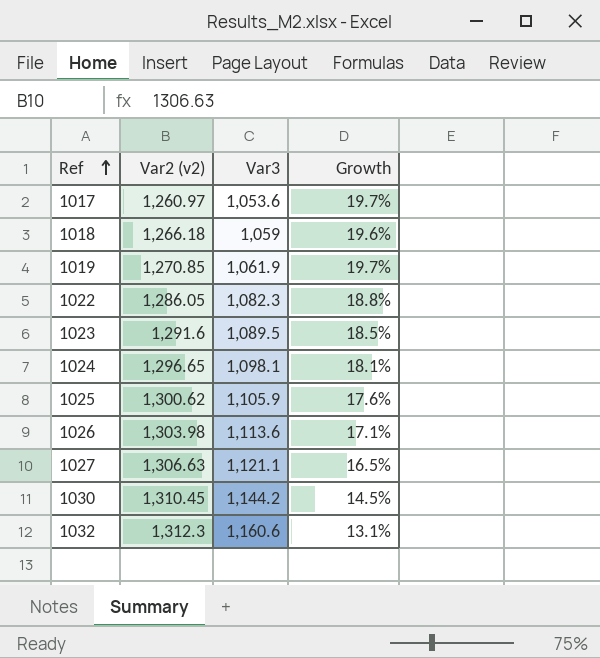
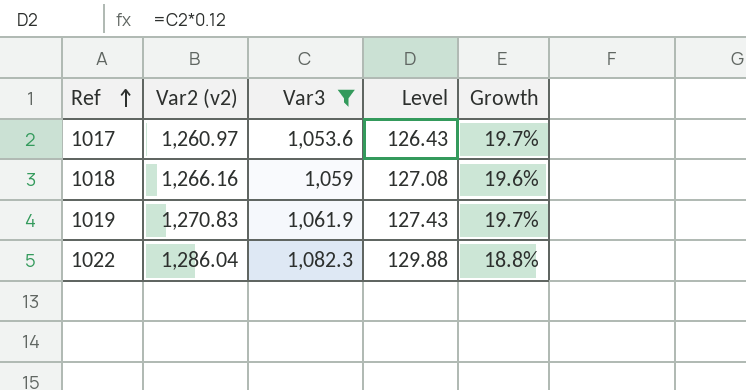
filter: none -> Var3 <= 1,082.3
column Level | formula: none -> [Var3] * 0.12
1018 | Var2 (v2): 1,266.18 -> 1,266.16
1019 | Var2 (v2): 1,270.85 -> 1,270.83
1022 | Var2 (v2): 1,286.05 -> 1,286.04

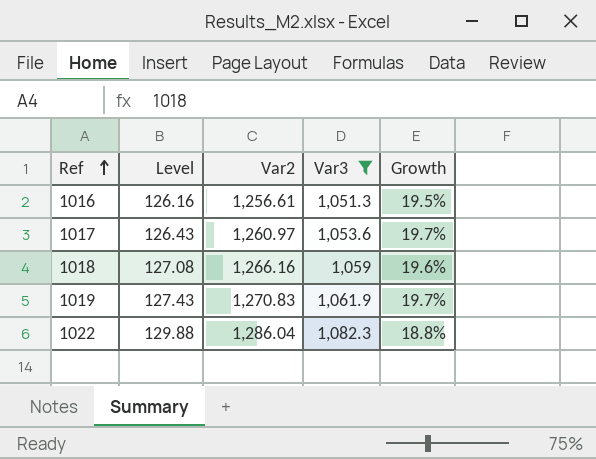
column Level | position: 4 -> 2
column name: Var2 (v2) -> Var2
row 1016: none -> 126.16 | 1,256.61 | 1,051.3 | 19.5%

